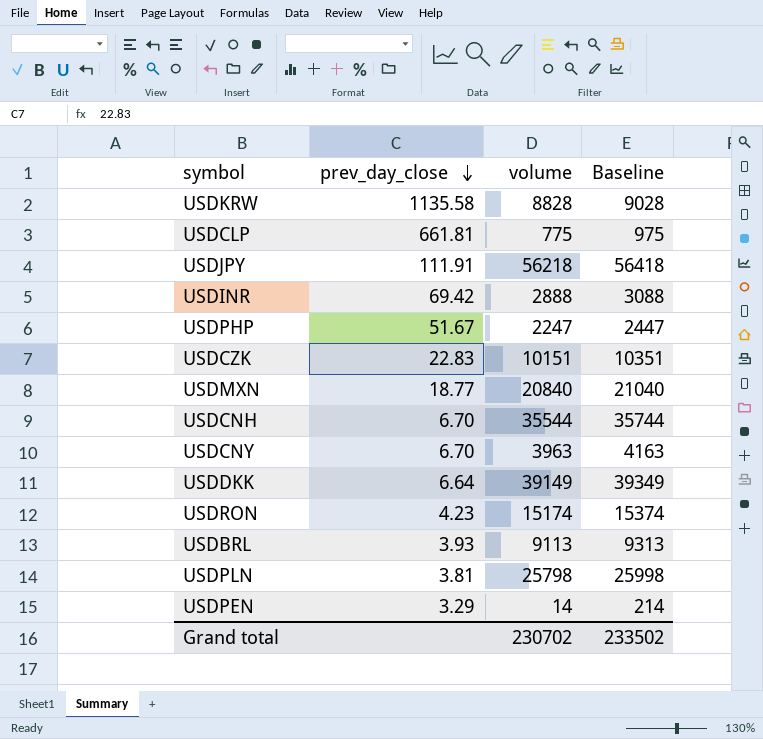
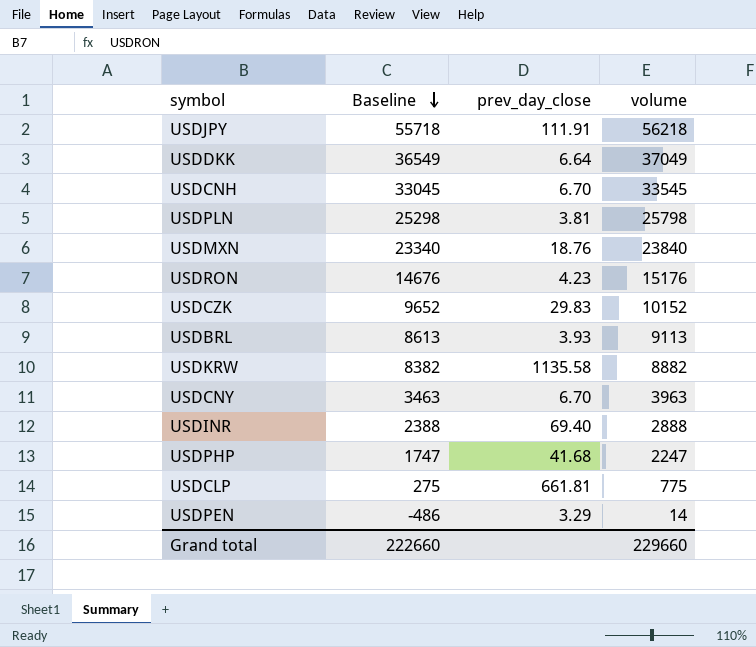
row order: prev_day_close descending -> Baseline descending
column Baseline | formula: [volume] + 200 -> [volume] - 500
column Baseline | position: 4 -> 2
USDDKK | volume: 39149 -> 37049
USDCNH | volume: 35544 -> 33545
USDMXN | prev_day_close: 18.77 -> 18.76
USDMXN | volume: 20840 -> 23840
USDRON | volume: 15174 -> 15176
USDCZK | prev_day_close: 22.83 -> 29.83
USDCZK | volume: 10151 -> 10152
USDKRW | volume: 8828 -> 8882
USDINR | prev_day_close: 69.42 -> 69.40
USDPHP | prev_day_close: 51.67 -> 41.68
Grand total | Baseline: 233502 -> 222660
Grand total | volume: 230702 -> 229660

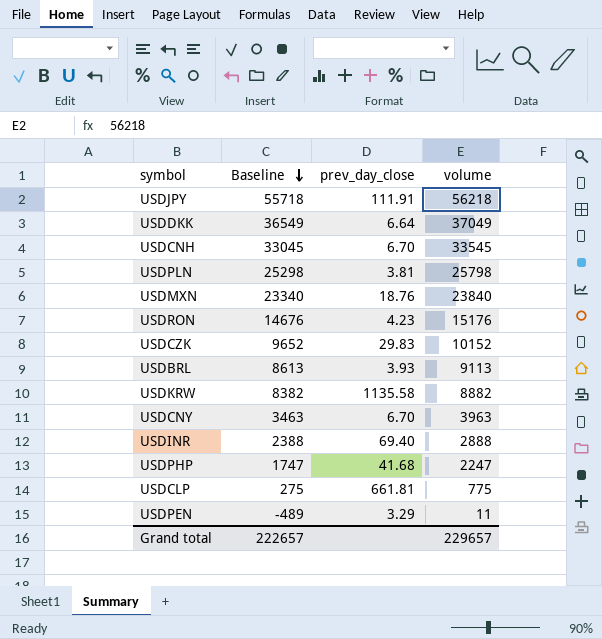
USDPEN | Baseline: -486 -> -489
USDPEN | volume: 14 -> 11
Grand total | Baseline: 222660 -> 222657
Grand total | volume: 229660 -> 229657

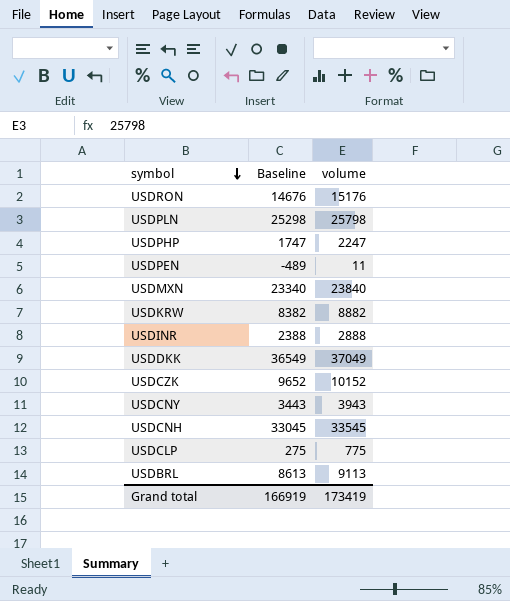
row order: Baseline descending -> symbol descending
column prev_day_close | position: 3 -> none
row USDJPY: 55718 | 111.91 | 56218 -> none
USDCNY | Baseline: 3463 -> 3443
USDCNY | volume: 3963 -> 3943
Grand total | Baseline: 222657 -> 166919
Grand total | volume: 229657 -> 173419

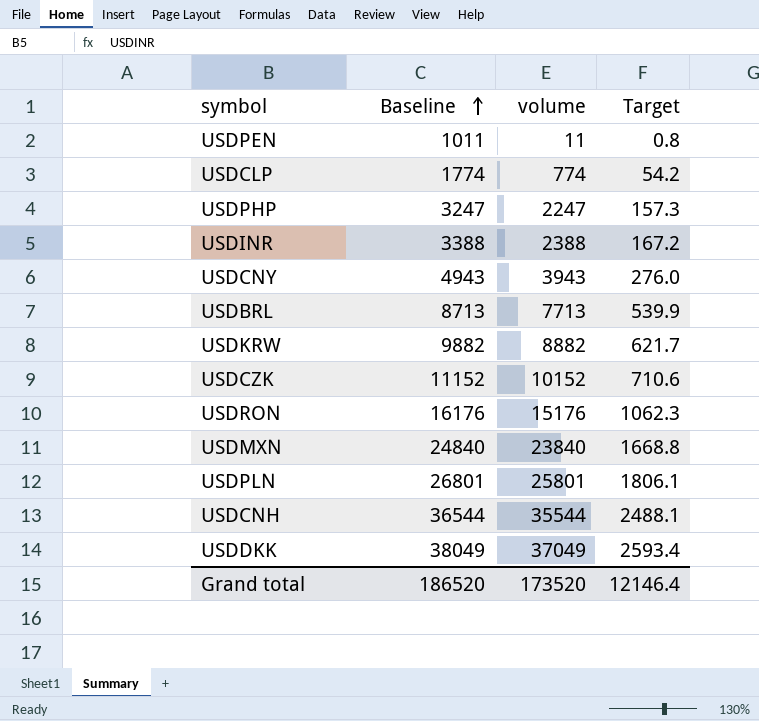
row order: symbol descending -> Baseline ascending
column Baseline | formula: [volume] - 500 -> [volume] + 1000
column Target | formula: none -> [volume] * 0.07
USDCLP | volume: 775 -> 774
USDINR | volume: 2888 -> 2388
USDBRL | volume: 9113 -> 7713
USDPLN | volume: 25798 -> 25801
USDCNH | volume: 33545 -> 35544
Grand total | Baseline: 166919 -> 186520
Grand total | volume: 173419 -> 173520

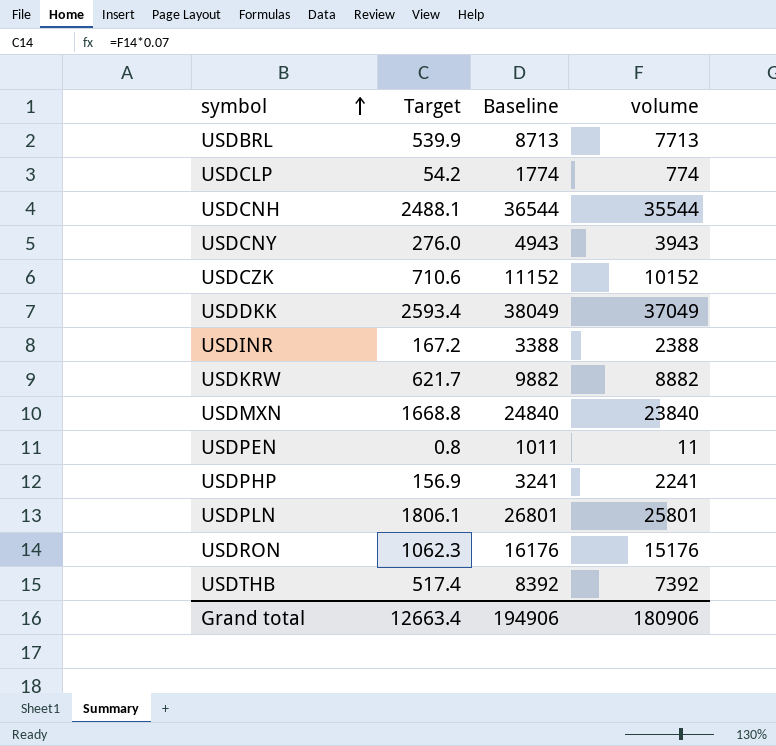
row order: Baseline ascending -> symbol ascending
column Target | position: 4 -> 2
USDPHP | Target: 157.3 -> 156.9
USDPHP | Baseline: 3247 -> 3241
USDPHP | volume: 2247 -> 2241
row USDTHB: none -> 517.4 | 8392 | 7392
Grand total | Target: 12146.4 -> 12663.4
Grand total | Baseline: 186520 -> 194906
Grand total | volume: 173520 -> 180906

